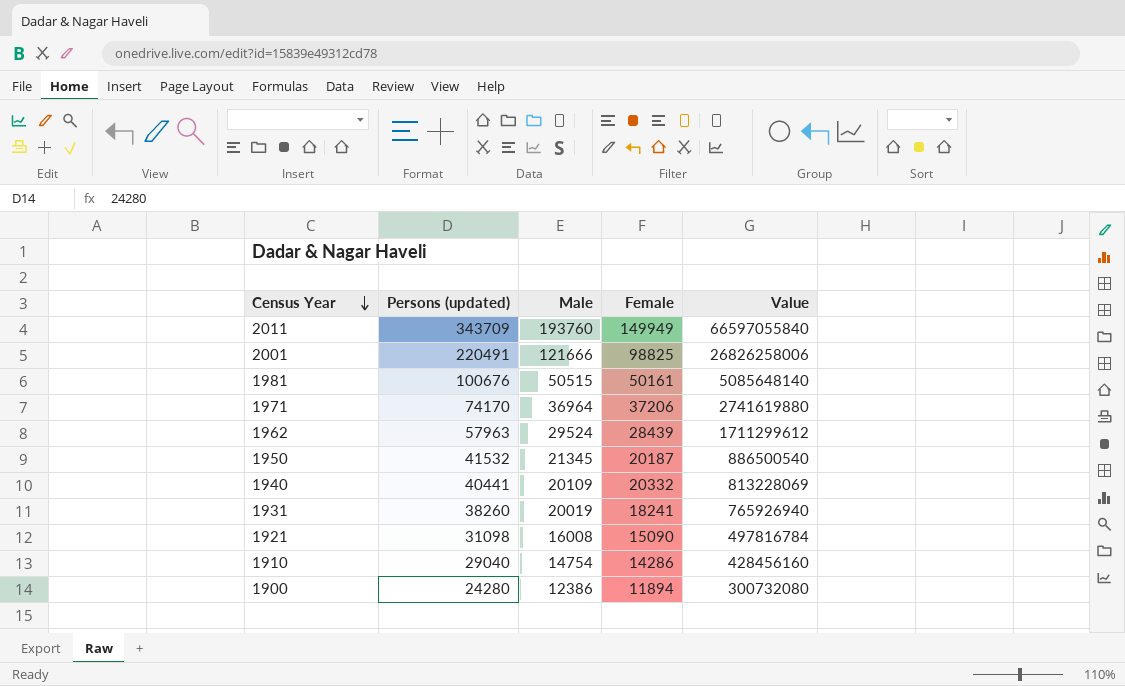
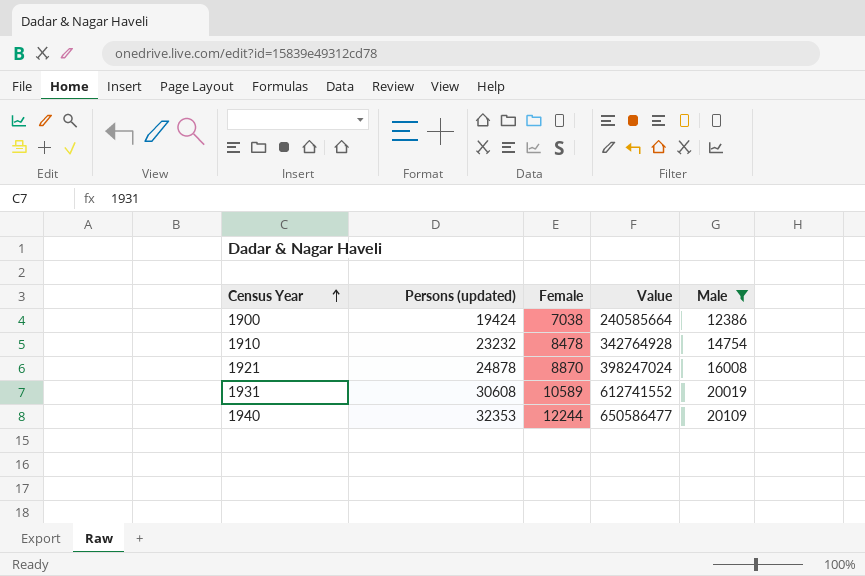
filter: none -> Male <= 20109
row order: Census Year descending -> Census Year ascending
column Male | position: 3 -> 5
1900 | Persons (updated): 24280 -> 19424
1900 | Female: 11894 -> 7038
1900 | Value: 300732080 -> 240585664
1910 | Persons (updated): 29040 -> 23232
1910 | Female: 14286 -> 8478
1910 | Value: 428456160 -> 342764928
1921 | Persons (updated): 31098 -> 24878
1921 | Female: 15090 -> 8870
1921 | Value: 497816784 -> 398247024
1931 | Persons (updated): 38260 -> 30608
1931 | Female: 18241 -> 10589
1931 | Value: 765926940 -> 612741552
1940 | Persons (updated): 40441 -> 32353
1940 | Female: 20332 -> 12244
1940 | Value: 813228069 -> 650586477

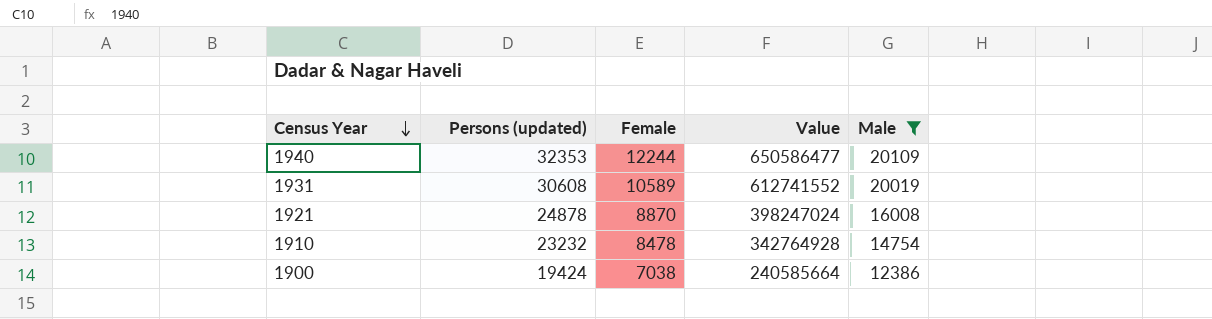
row order: Census Year ascending -> Census Year descending

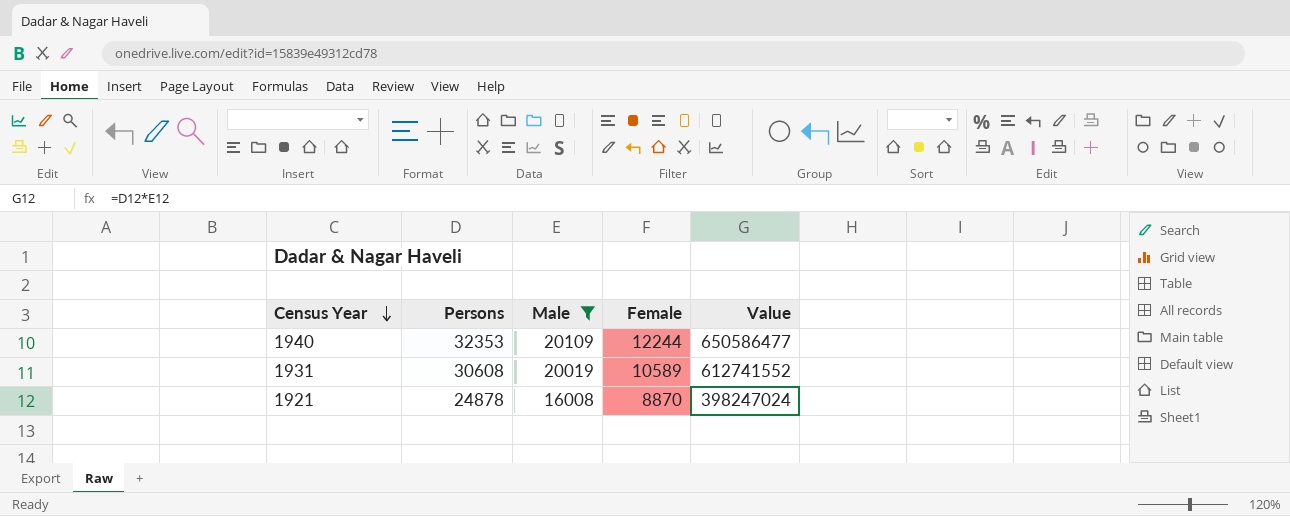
column name: Persons (updated) -> Persons
column Male | position: 5 -> 3
row 1910: 23232 | 8478 | 342764928 | 14754 -> none
row 1900: 19424 | 7038 | 240585664 | 12386 -> none

